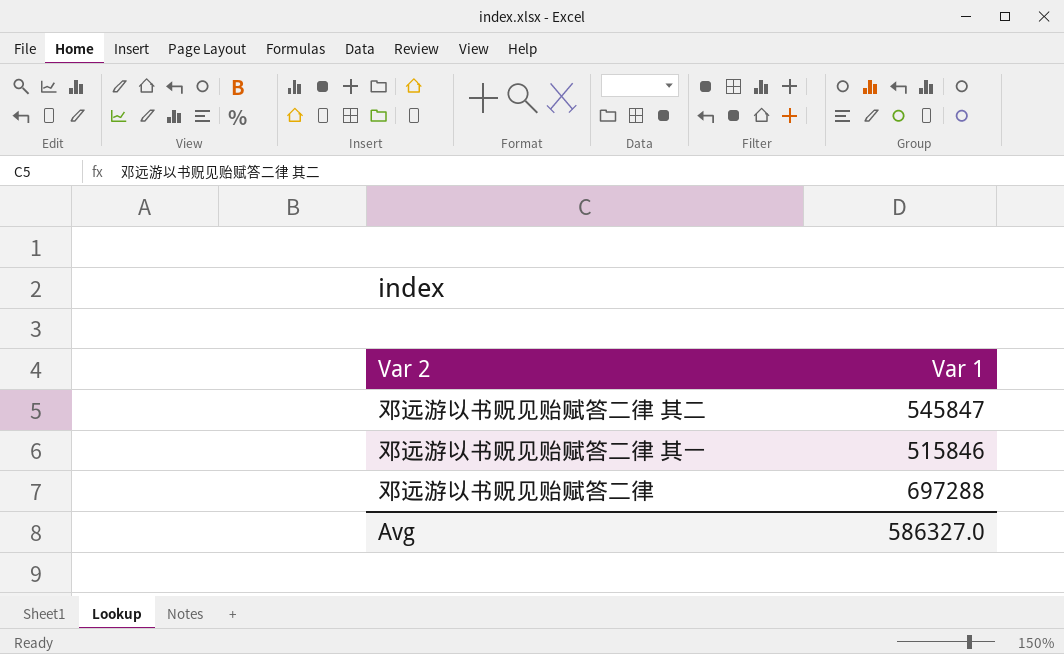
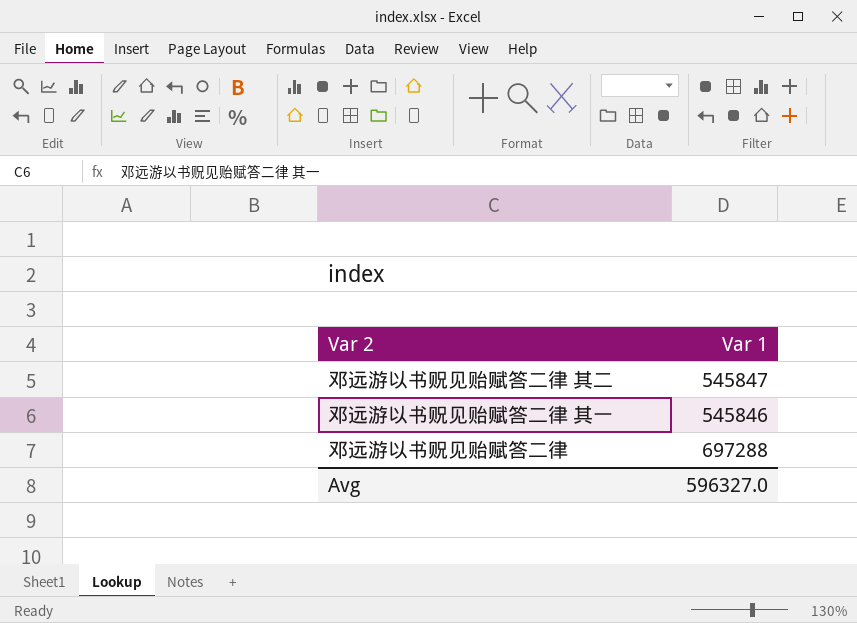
邓远游以书贶见贻赋答二律 其一 | Var 1: 515846 -> 545846
Avg | Var 1: 586327.0 -> 596327.0

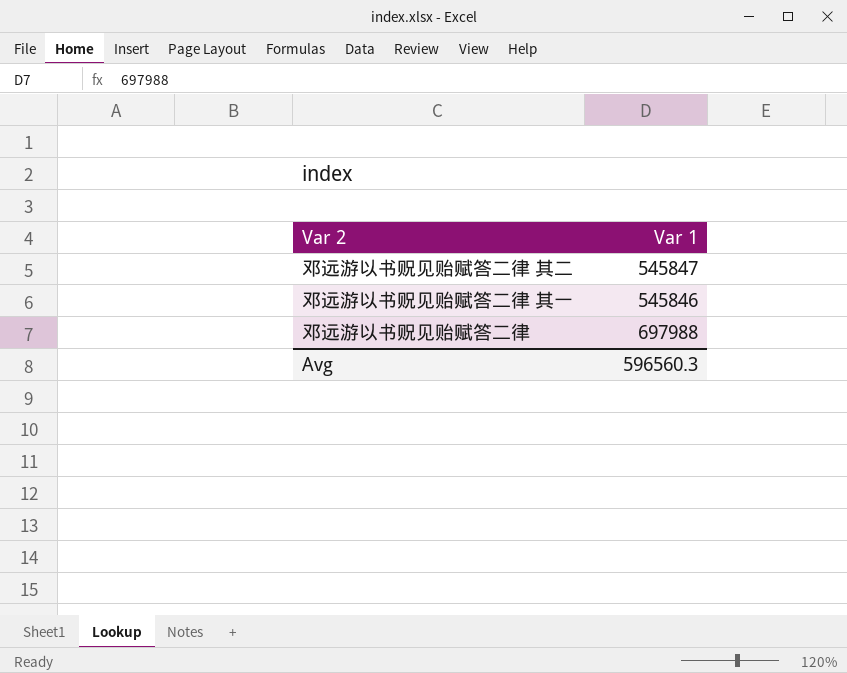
邓远游以书贶见贻赋答二律 | Var 1: 697288 -> 697988
Avg | Var 1: 596327.0 -> 596560.3

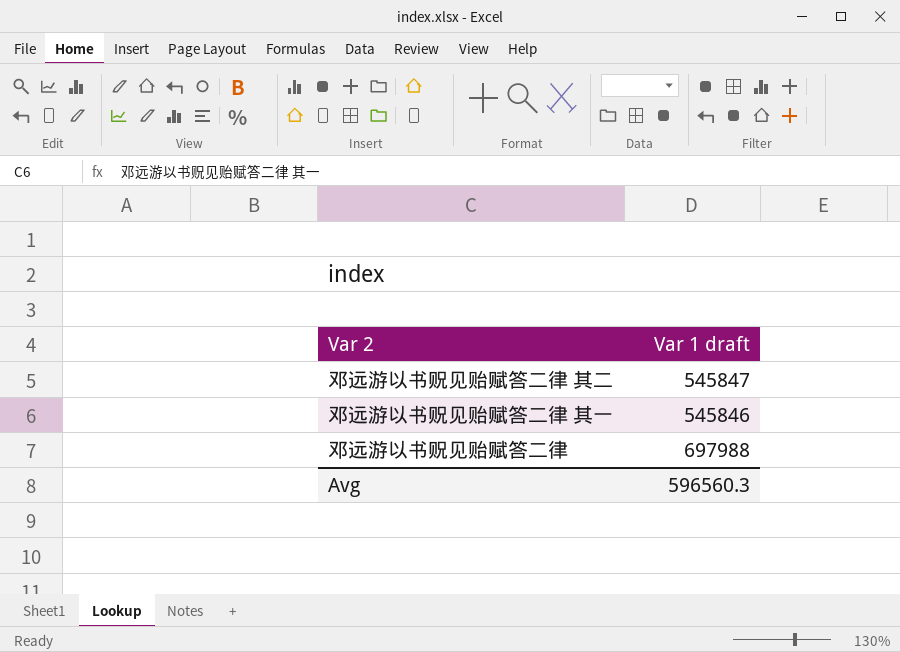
column name: Var 1 -> Var 1 draft

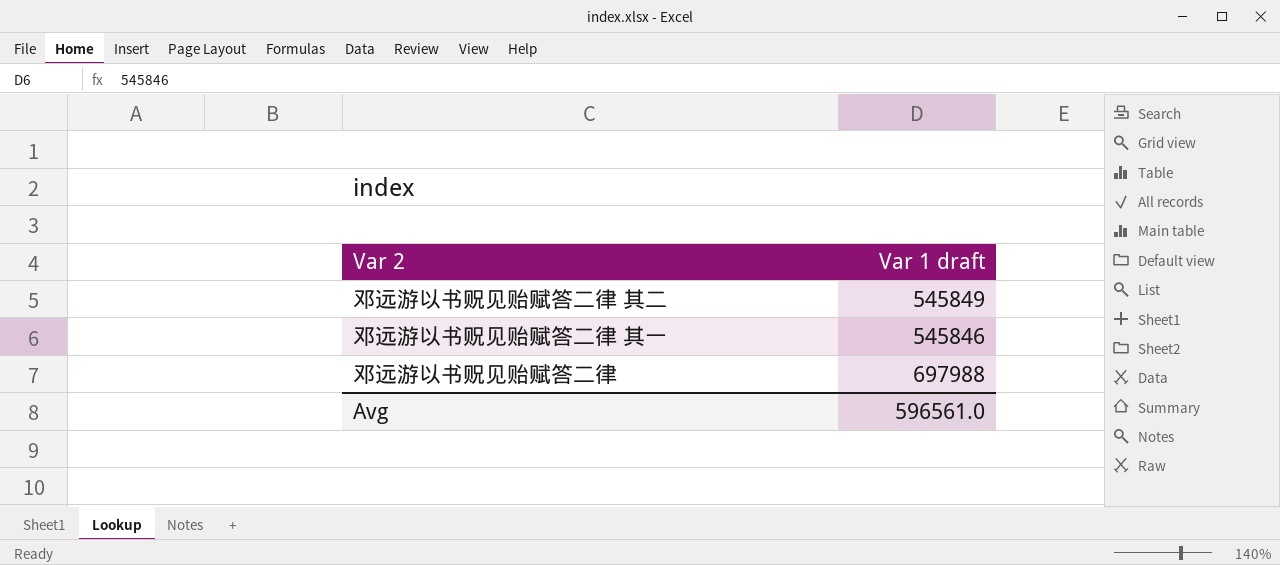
邓远游以书贶见贻赋答二律 其二 | Var 1 draft: 545847 -> 545849
Avg | Var 1 draft: 596560.3 -> 596561.0

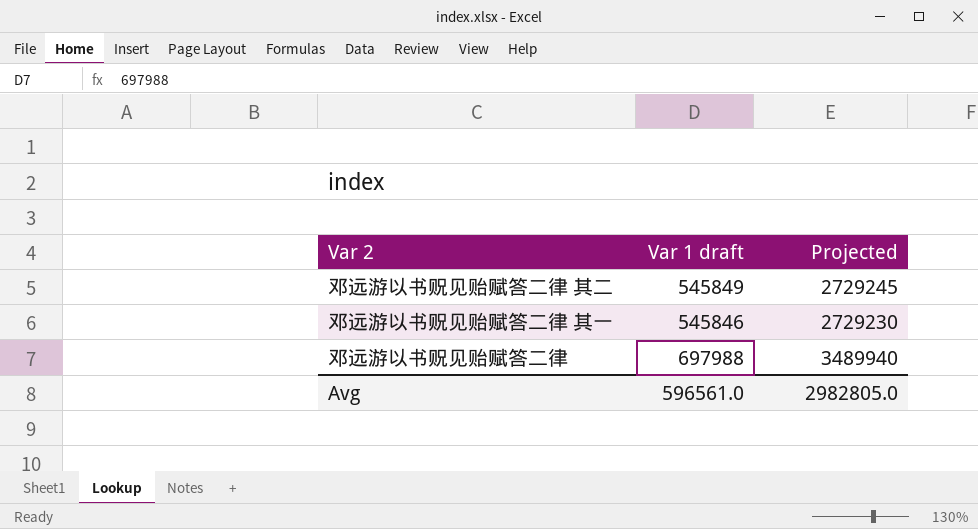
column Projected | formula: none -> [Var 1 draft] * 5

